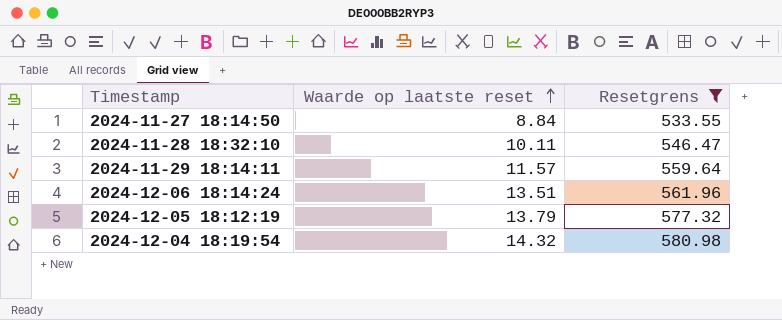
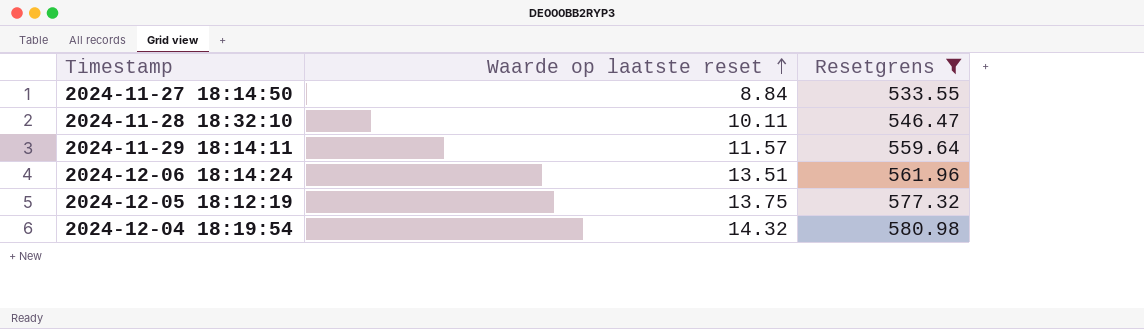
2024-12-05 18:12:19 | Waarde op laatste reset: 13.79 -> 13.75

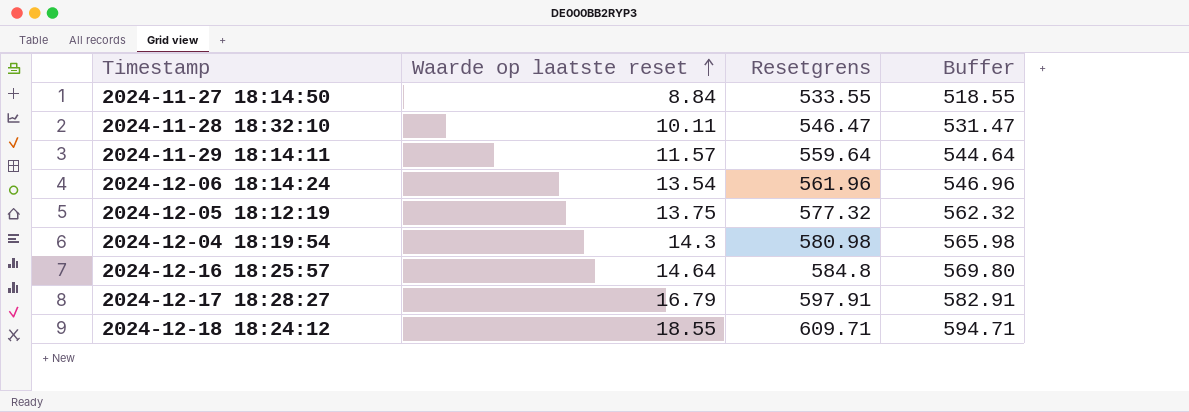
filter: Resetgrens <= 580.98 -> none
column Buffer | formula: none -> [Resetgrens] - 15
2024-12-06 18:14:24 | Waarde op laatste reset: 13.51 -> 13.54
2024-12-04 18:19:54 | Waarde op laatste reset: 14.32 -> 14.3

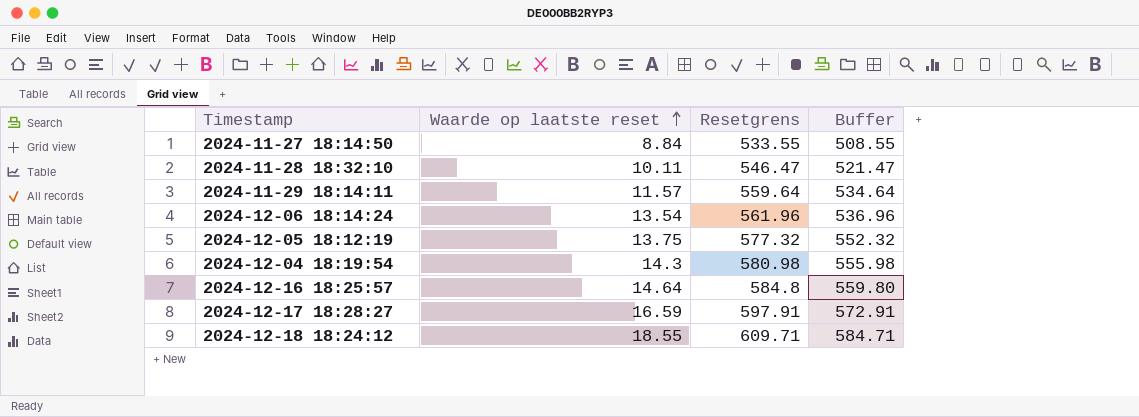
column Buffer | formula: [Resetgrens] - 15 -> [Resetgrens] - 25
2024-12-17 18:28:27 | Waarde op laatste reset: 16.79 -> 16.59

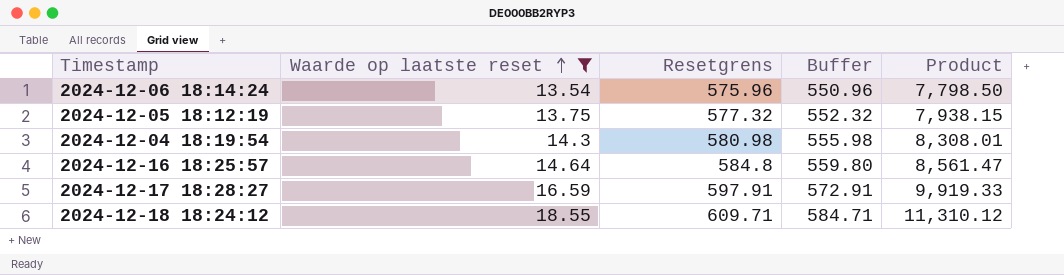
filter: none -> Waarde op laatste reset >= 13.54
column Product | formula: none -> [Waarde op laatste reset] * [Resetgrens]
2024-12-06 18:14:24 | Resetgrens: 561.96 -> 575.96
2024-12-06 18:14:24 | Buffer: 536.96 -> 550.96

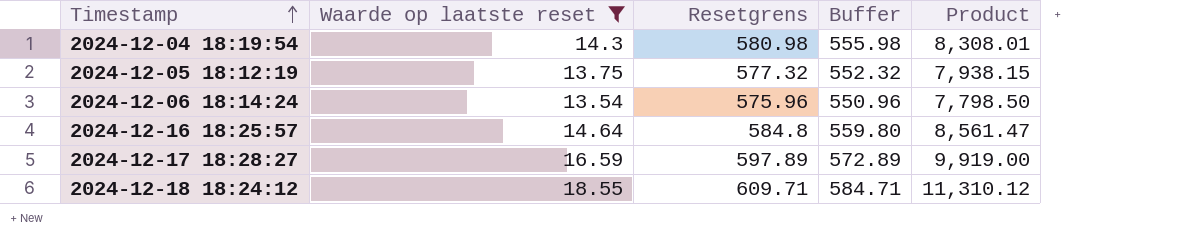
row order: Waarde op laatste reset ascending -> Timestamp ascending
2024-12-17 18:28:27 | Resetgrens: 597.91 -> 597.89
2024-12-17 18:28:27 | Buffer: 572.91 -> 572.89
2024-12-17 18:28:27 | Product: 9,919.33 -> 9,919.00

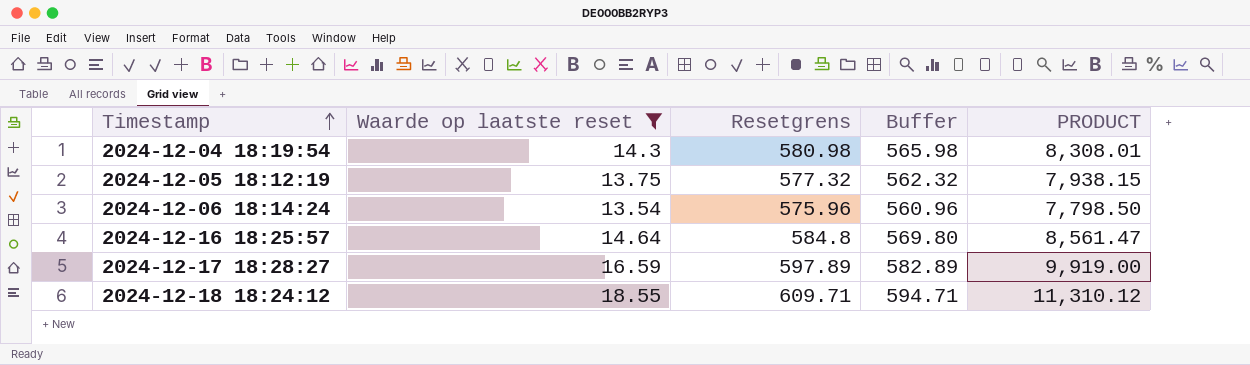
column Buffer | formula: [Resetgrens] - 25 -> [Resetgrens] - 15
column name: Product -> PRODUCT

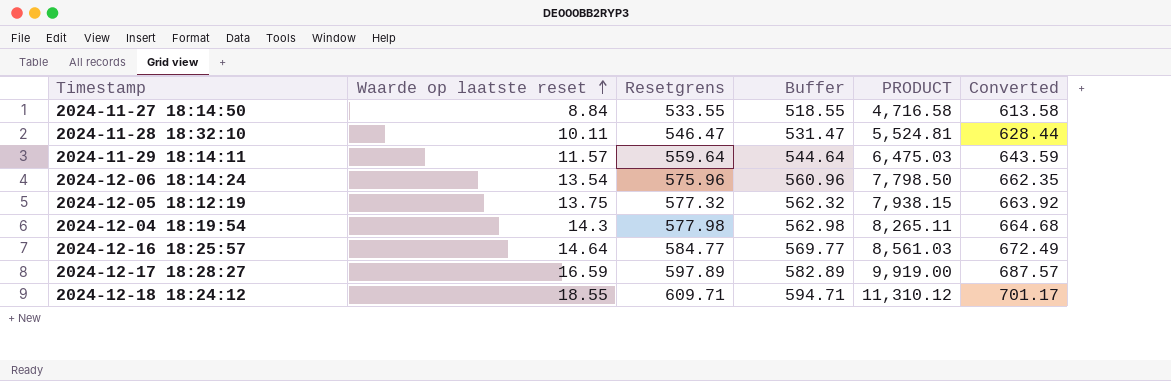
filter: Waarde op laatste reset >= 13.54 -> none
row order: Timestamp ascending -> Waarde op laatste reset ascending
column Converted | formula: none -> [Resetgrens] * 1.15
2024-12-04 18:19:54 | Resetgrens: 580.98 -> 577.98
2024-12-04 18:19:54 | Buffer: 565.98 -> 562.98
2024-12-04 18:19:54 | PRODUCT: 8,308.01 -> 8,265.11
2024-12-16 18:25:57 | Resetgrens: 584.8 -> 584.77
2024-12-16 18:25:57 | Buffer: 569.80 -> 569.77
2024-12-16 18:25:57 | PRODUCT: 8,561.47 -> 8,561.03

